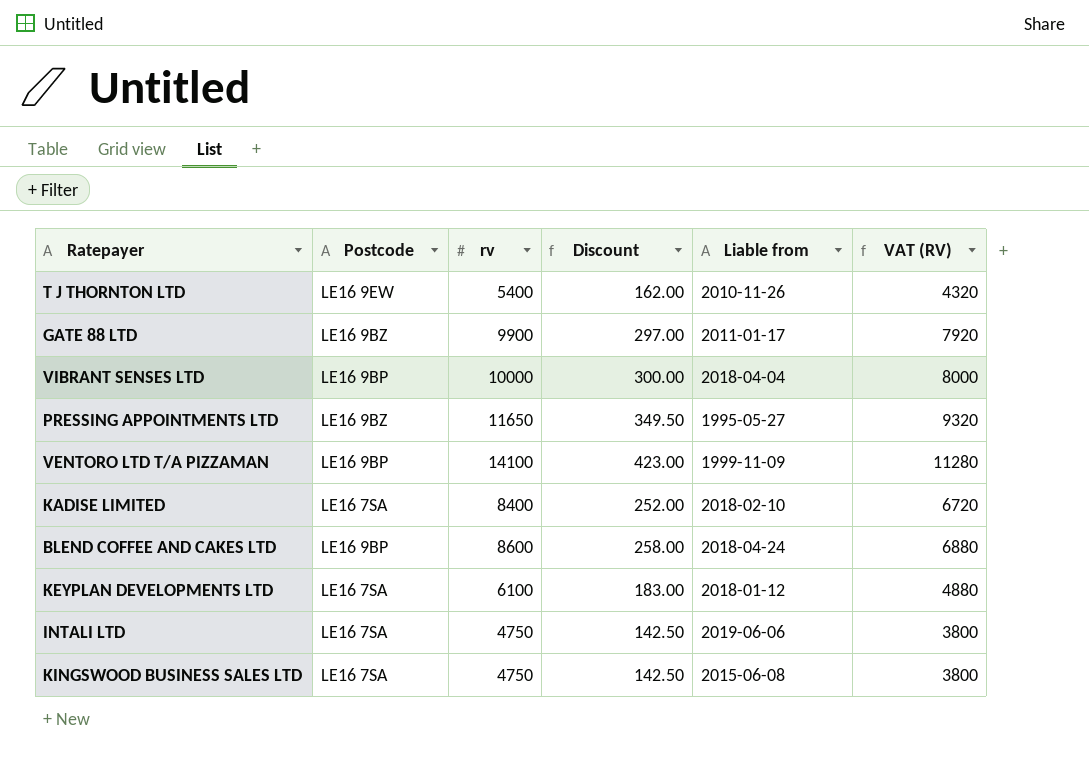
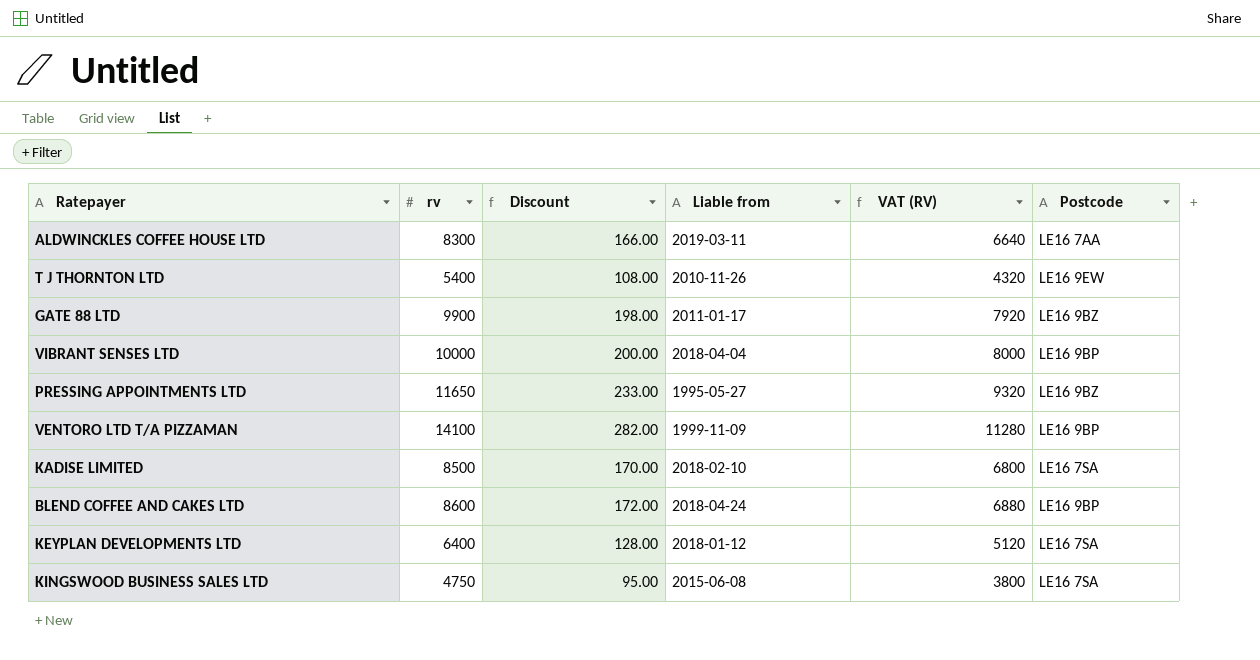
column Discount | formula: [rv] * 0.03 -> [rv] * 0.02
column Postcode | position: 2 -> 6
row INTALI LTD: LE16 7SA | 4750 | 142.50 | 2019-06-06 | 3800 -> none
row ALDWINCKLES COFFEE HOUSE LTD: none -> 8300 | 166.00 | 2019-03-11 | 6640 | LE16 7AA
KADISE LIMITED | rv: 8400 -> 8500
KADISE LIMITED | VAT (RV): 6720 -> 6800
KEYPLAN DEVELOPMENTS LTD | rv: 6100 -> 6400
KEYPLAN DEVELOPMENTS LTD | VAT (RV): 4880 -> 5120

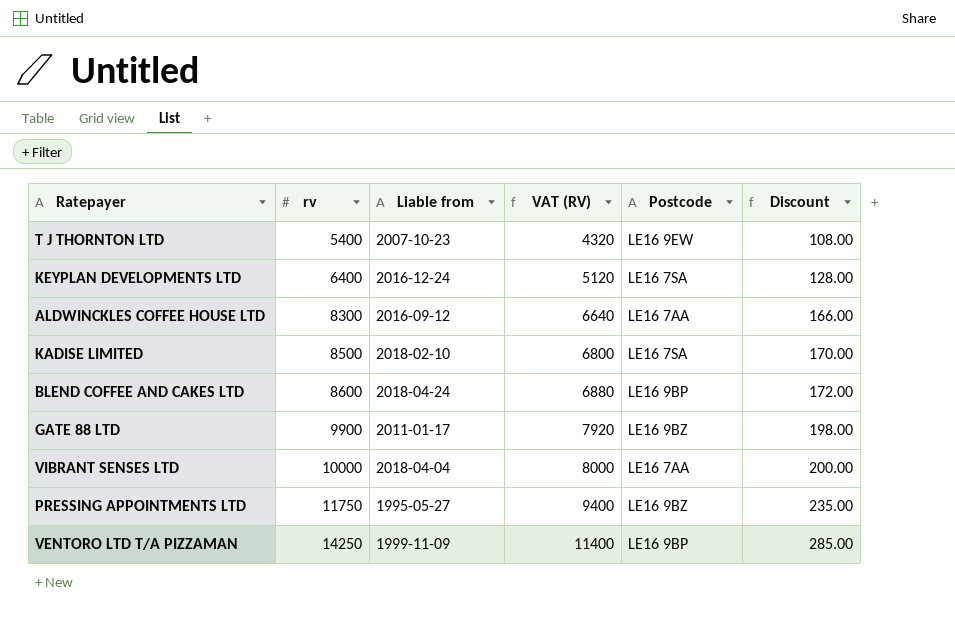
row order: none -> rv ascending
column Discount | position: 3 -> 6
row KINGSWOOD BUSINESS SALES LTD: 4750 | 95.00 | 2015-06-08 | 3800 | LE16 7SA -> none
T J THORNTON LTD | Liable from: 2010-11-26 -> 2007-10-23
KEYPLAN DEVELOPMENTS LTD | Liable from: 2018-01-12 -> 2016-12-24
ALDWINCKLES COFFEE HOUSE LTD | Liable from: 2019-03-11 -> 2016-09-12
VIBRANT SENSES LTD | Postcode: LE16 9BP -> LE16 7AA
PRESSING APPOINTMENTS LTD | rv: 11650 -> 11750
PRESSING APPOINTMENTS LTD | VAT (RV): 9320 -> 9400
PRESSING APPOINTMENTS LTD | Discount: 233.00 -> 235.00
VENTORO LTD T/A PIZZAMAN | rv: 14100 -> 14250
VENTORO LTD T/A PIZZAMAN | VAT (RV): 11280 -> 11400
VENTORO LTD T/A PIZZAMAN | Discount: 282.00 -> 285.00

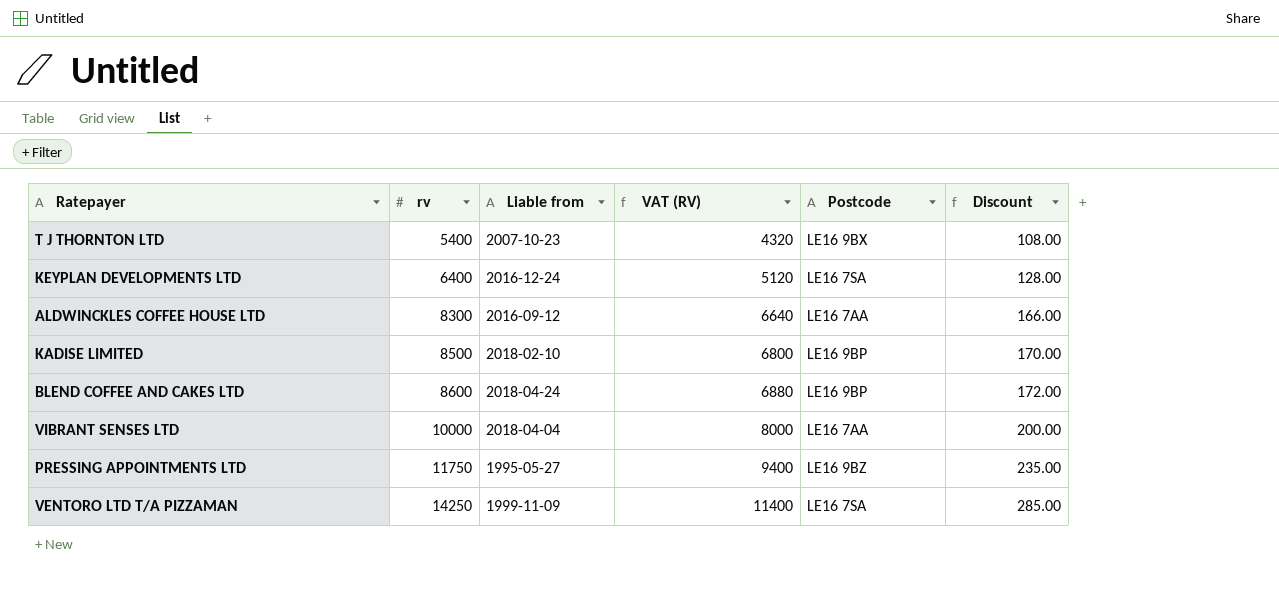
row GATE 88 LTD: 9900 | 2011-01-17 | 7920 | LE16 9BZ | 198.00 -> none
T J THORNTON LTD | Postcode: LE16 9EW -> LE16 9BX
KADISE LIMITED | Postcode: LE16 7SA -> LE16 9BP
VENTORO LTD T/A PIZZAMAN | Postcode: LE16 9BP -> LE16 7SA

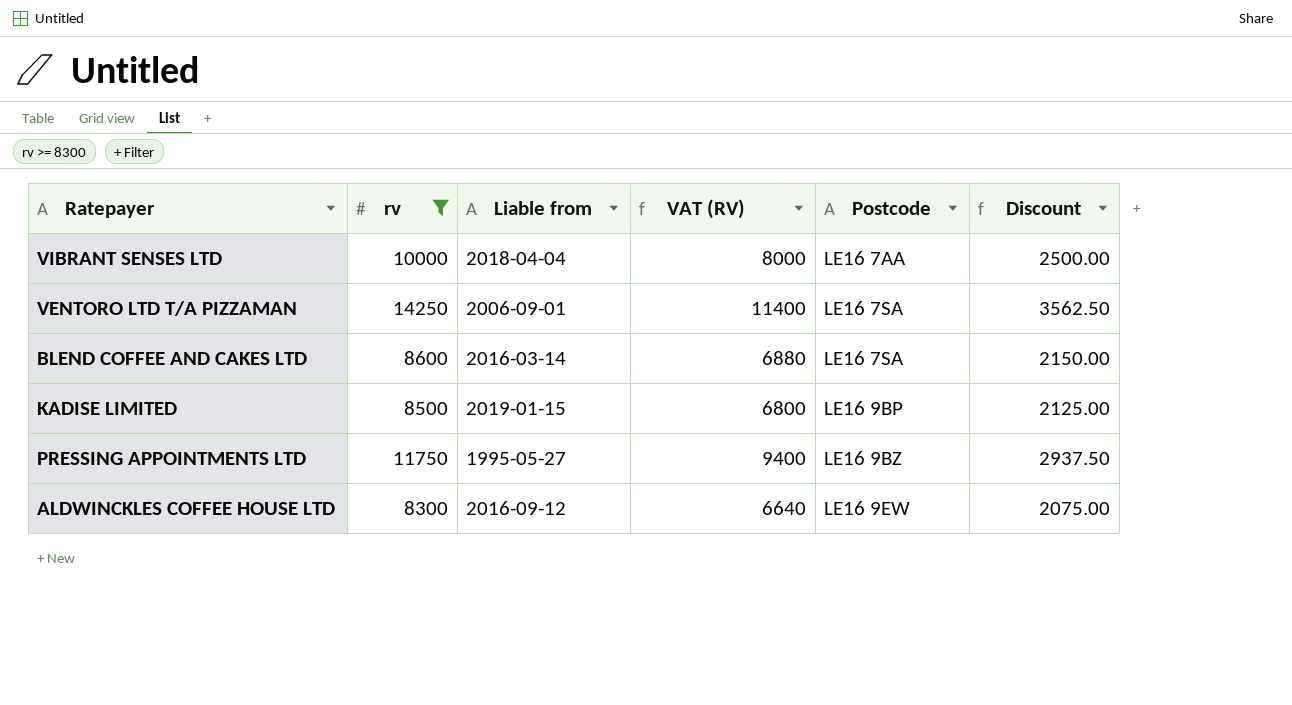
filter: none -> rv >= 8300
row order: rv ascending -> Postcode ascending
column Discount | formula: [rv] * 0.02 -> [rv] * 0.25
VENTORO LTD T/A PIZZAMAN | Liable from: 1999-11-09 -> 2006-09-01
BLEND COFFEE AND CAKES LTD | Liable from: 2018-04-24 -> 2016-03-14
BLEND COFFEE AND CAKES LTD | Postcode: LE16 9BP -> LE16 7SA
KADISE LIMITED | Liable from: 2018-02-10 -> 2019-01-15
ALDWINCKLES COFFEE HOUSE LTD | Postcode: LE16 7AA -> LE16 9EW

